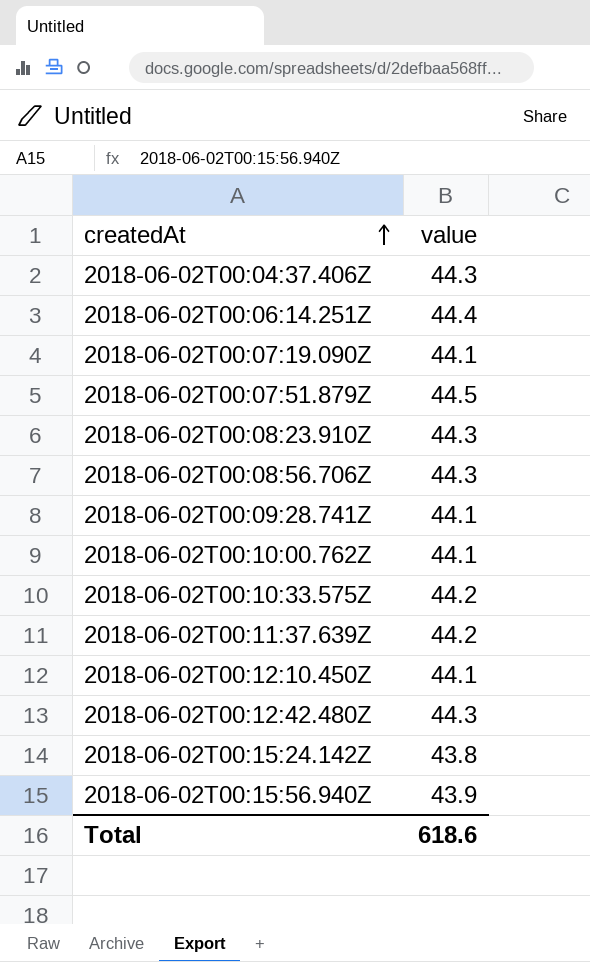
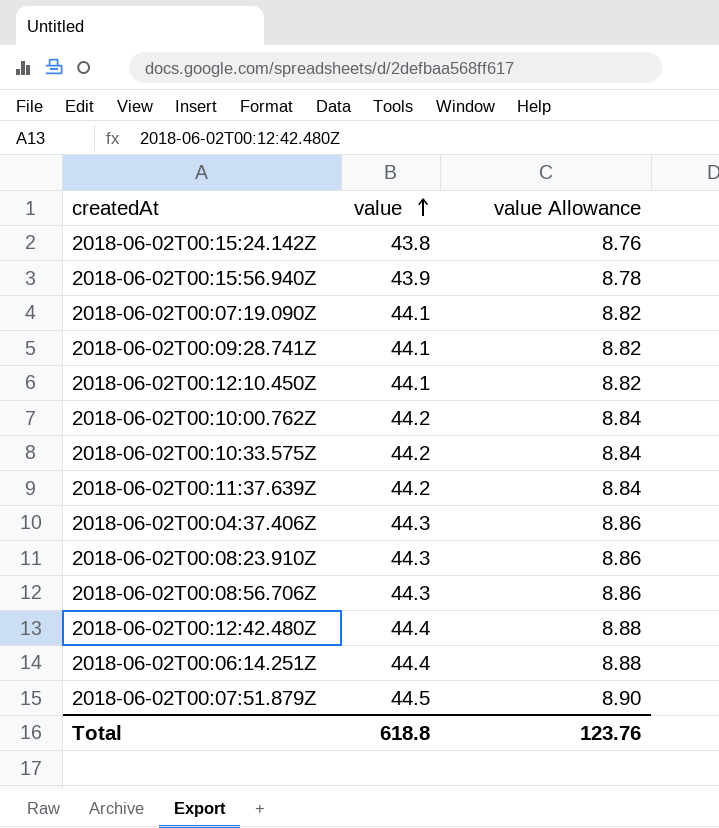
row order: createdAt ascending -> value ascending
column value Allowance | formula: none -> [value] * 0.2
2018-06-02T00:10:00.762Z | value: 44.1 -> 44.2
2018-06-02T00:12:42.480Z | value: 44.3 -> 44.4
Total | value: 618.6 -> 618.8

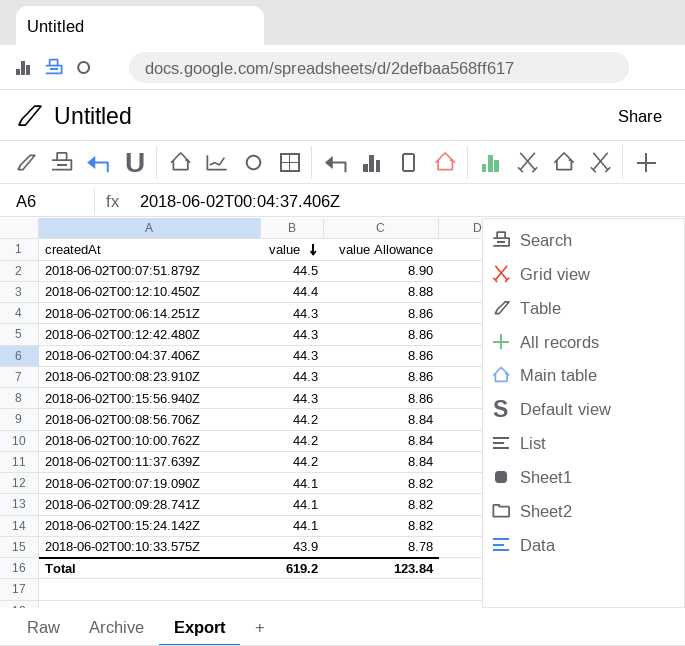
row order: value ascending -> value descending
2018-06-02T00:12:10.450Z | value: 44.1 -> 44.4
2018-06-02T00:12:10.450Z | value Allowance: 8.82 -> 8.88
2018-06-02T00:06:14.251Z | value: 44.4 -> 44.3
2018-06-02T00:06:14.251Z | value Allowance: 8.88 -> 8.86
2018-06-02T00:12:42.480Z | value: 44.4 -> 44.3
2018-06-02T00:12:42.480Z | value Allowance: 8.88 -> 8.86
2018-06-02T00:15:56.940Z | value: 43.9 -> 44.3
2018-06-02T00:15:56.940Z | value Allowance: 8.78 -> 8.86
2018-06-02T00:08:56.706Z | value: 44.3 -> 44.2
2018-06-02T00:08:56.706Z | value Allowance: 8.86 -> 8.84
2018-06-02T00:15:24.142Z | value: 43.8 -> 44.1
2018-06-02T00:15:24.142Z | value Allowance: 8.76 -> 8.82
2018-06-02T00:10:33.575Z | value: 44.2 -> 43.9
2018-06-02T00:10:33.575Z | value Allowance: 8.84 -> 8.78
Total | value: 618.8 -> 619.2
Total | value Allowance: 123.76 -> 123.84

